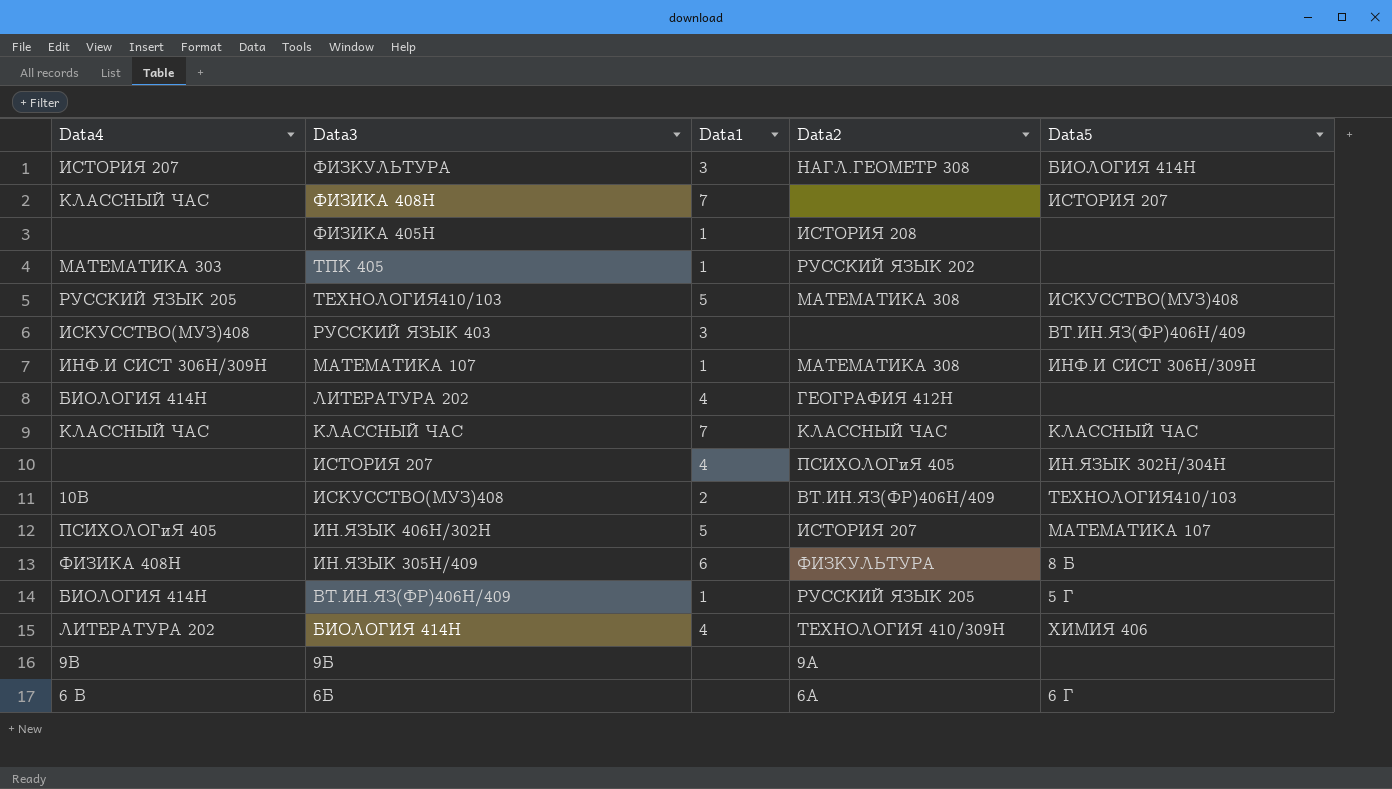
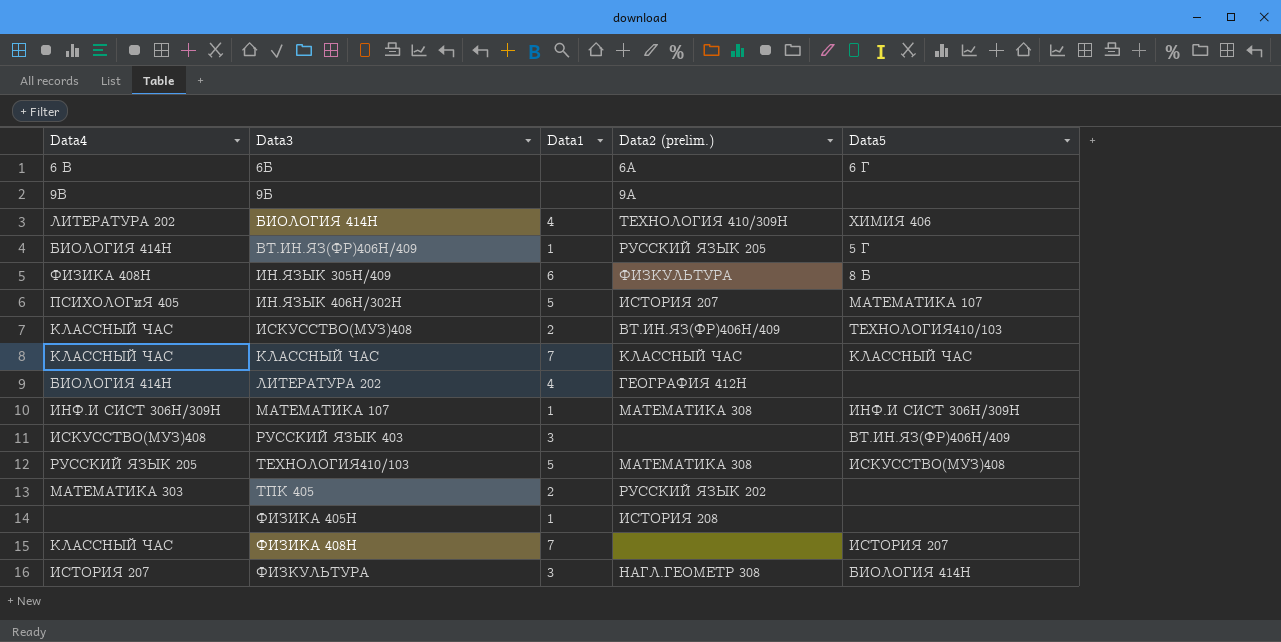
row order: Data3 descending -> Data3 ascending
column name: Data2 -> Data2 (prelim.)
row ИСТОРИЯ 207: none | 4 | ПСИХОЛОГиЯ 405 | ИН.ЯЗЫК 302Н/304Н -> none
ИСКУССТВО(МУЗ)408 | Data4: 10В -> КЛАССНЫЙ ЧАС
ТПК 405 | Data1: 1 -> 2

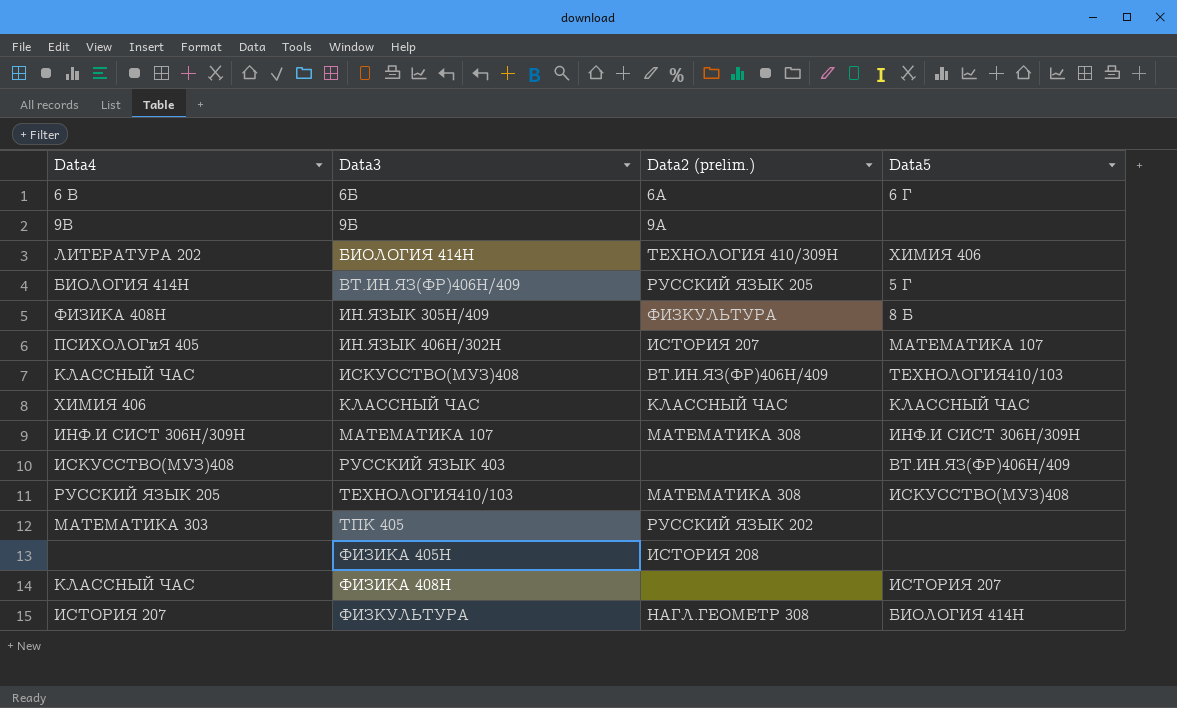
column Data1 | position: 3 -> none
row ЛИТЕРАТУРА 202: БИОЛОГИЯ 414Н | 4 | ГЕОГРАФИЯ 412Н | none -> none
КЛАССНЫЙ ЧАС | Data4: КЛАССНЫЙ ЧАС -> ХИМИЯ 406

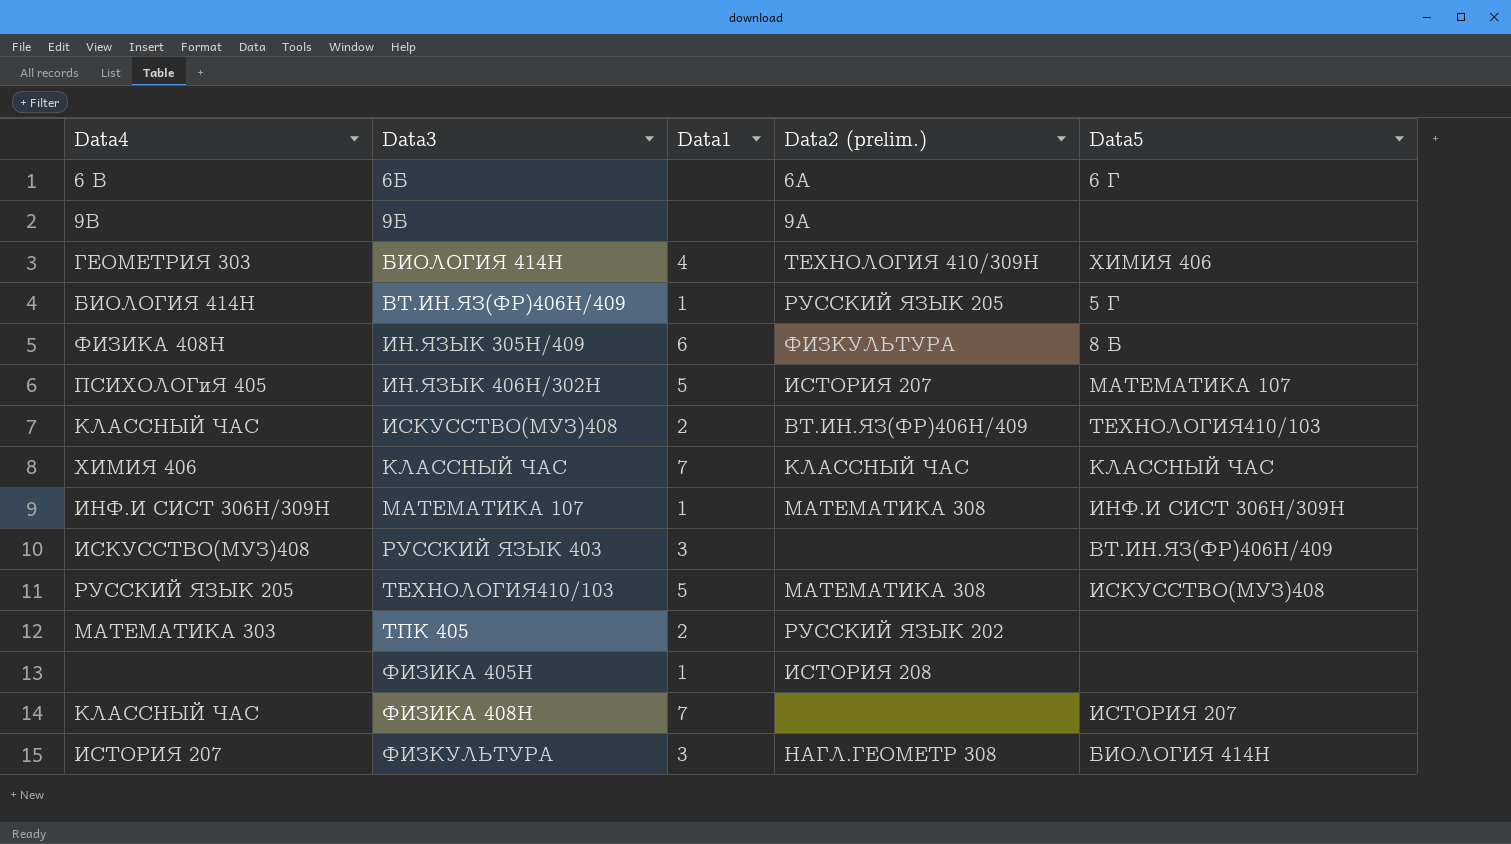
column Data1 | position: none -> 3
БИОЛОГИЯ 414Н | Data4: ЛИТЕРАТУРА 202 -> ГЕОМЕТРИЯ 303

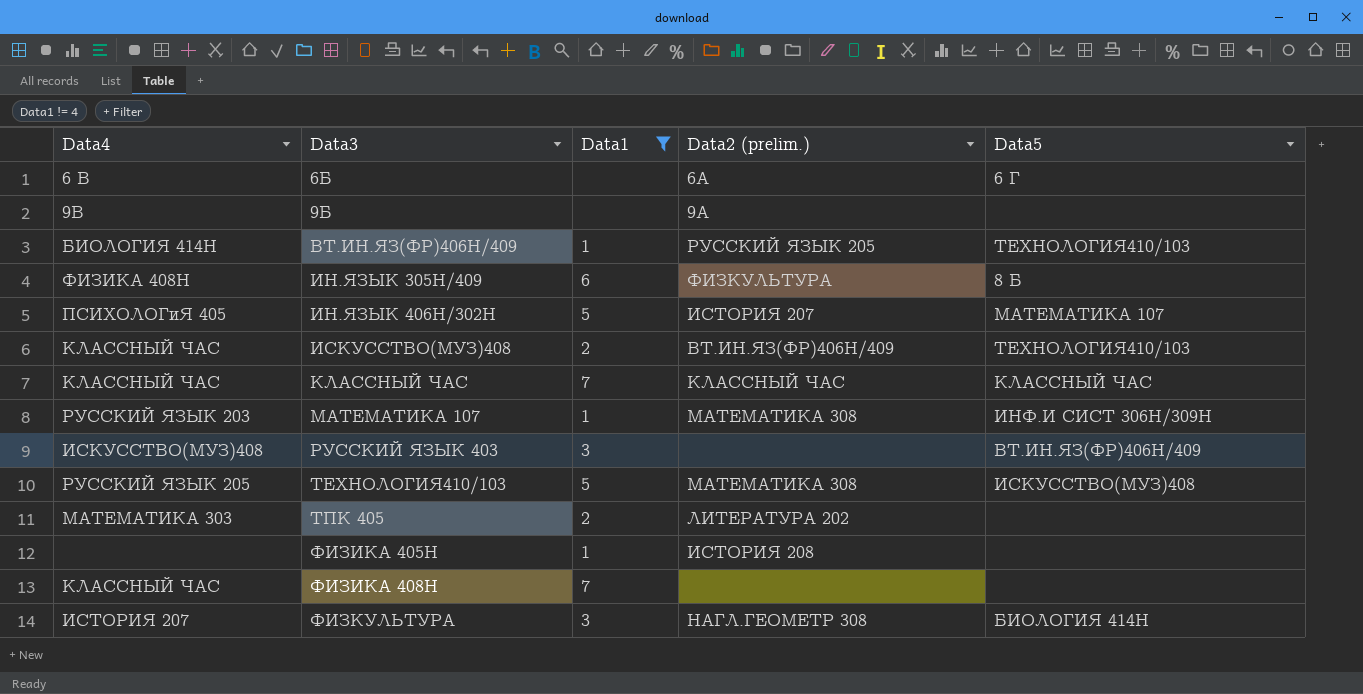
filter: none -> Data1 != 4
ВТ.ИН.ЯЗ(ФР)406Н/409 | Data5: 5 Г -> ТЕХНОЛОГИЯ410/103
КЛАССНЫЙ ЧАС | Data4: ХИМИЯ 406 -> КЛАССНЫЙ ЧАС
МАТЕМАТИКА 107 | Data4: ИНФ.И СИСТ 306Н/309Н -> РУССКИЙ ЯЗЫК 203
ТПК 405 | Data2 (prelim.): РУССКИЙ ЯЗЫК 202 -> ЛИТЕРАТУРА 202
ФИЗИКА 408Н | Data5: ИСТОРИЯ 207 -> none

